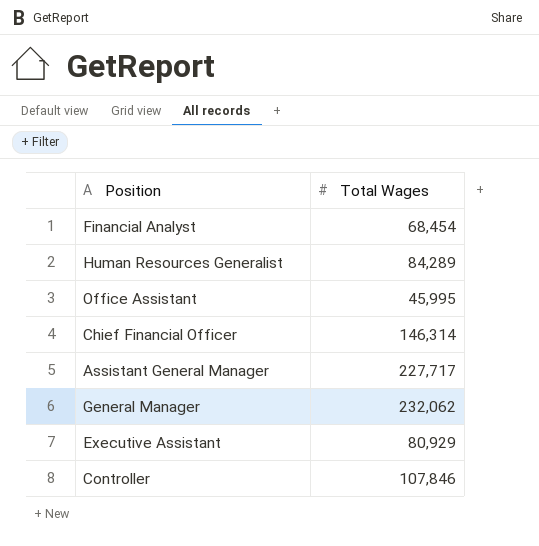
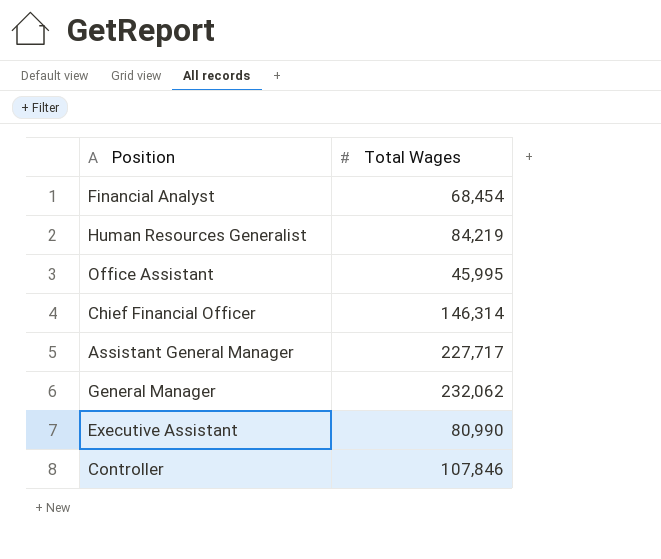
Human Resources Generalist | Total Wages: 84,289 -> 84,219
Executive Assistant | Total Wages: 80,929 -> 80,990

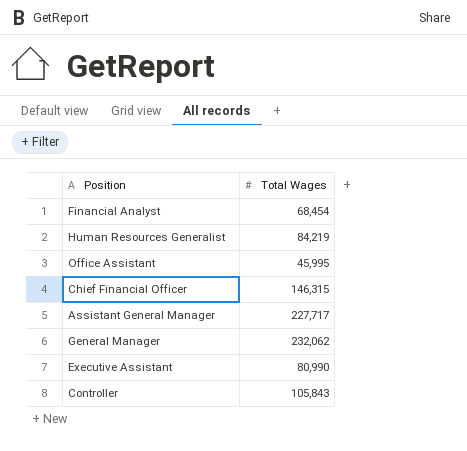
Chief Financial Officer | Total Wages: 146,314 -> 146,315
Controller | Total Wages: 107,846 -> 105,843

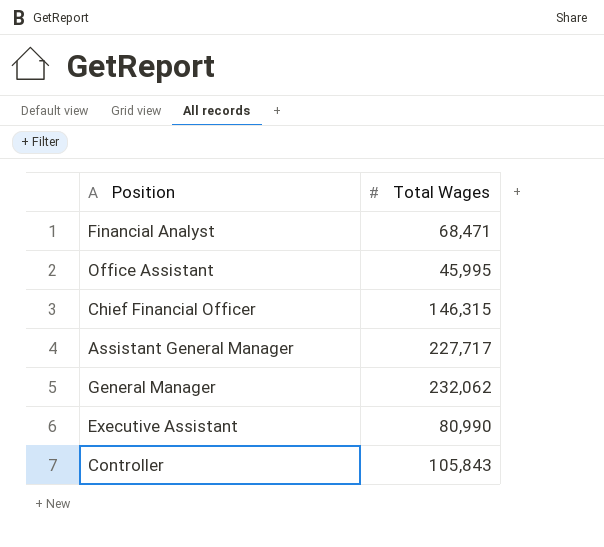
row Human Resources Generalist: 84,219 -> none
Financial Analyst | Total Wages: 68,454 -> 68,471

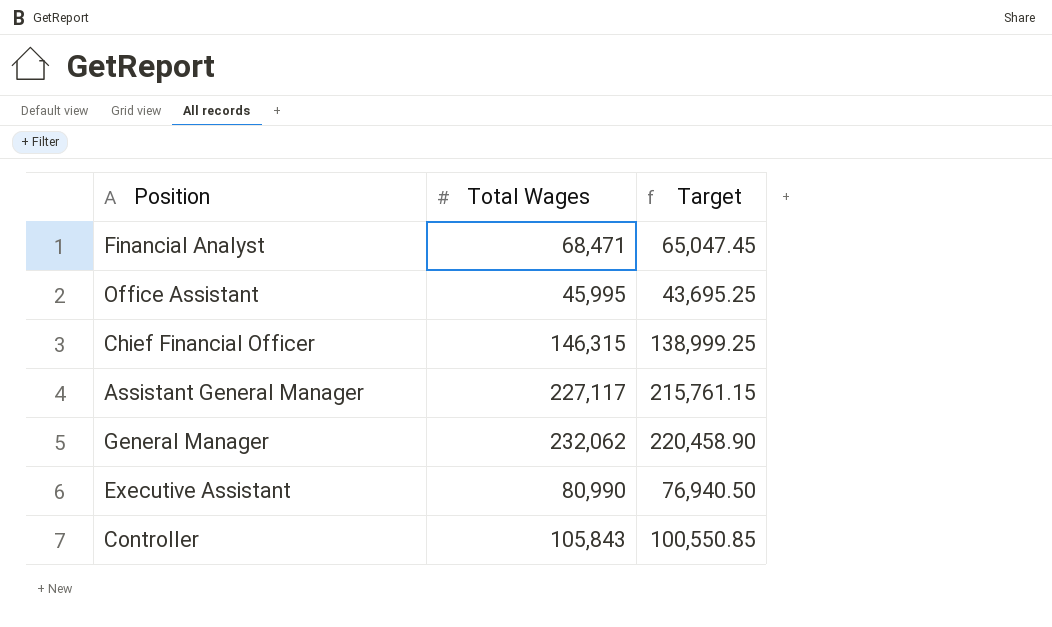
column Target | formula: none -> [Total Wages] * 0.95
Assistant General Manager | Total Wages: 227,717 -> 227,117

